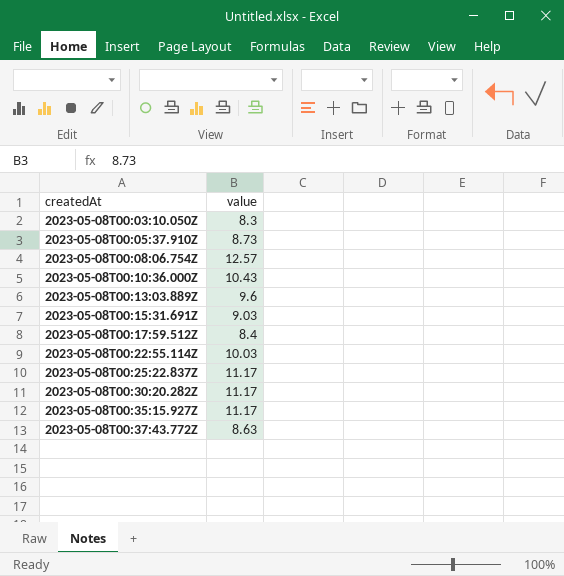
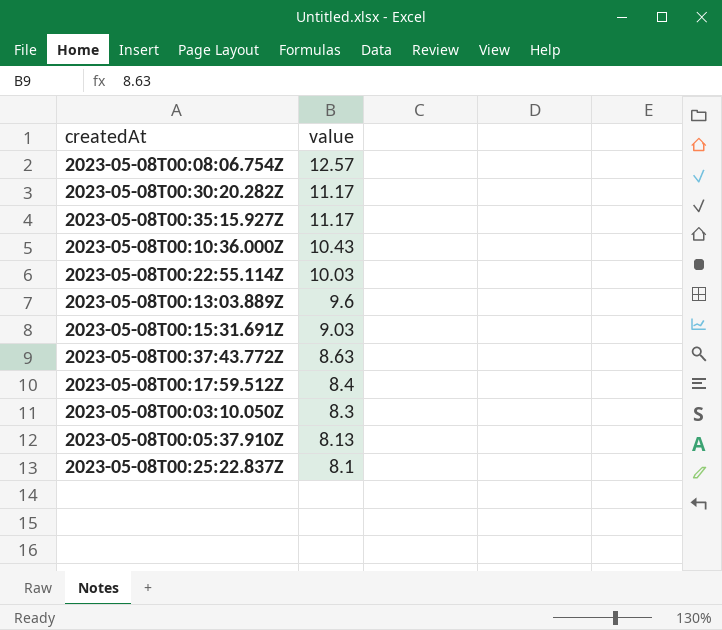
row order: createdAt ascending -> value descending
2023-05-08T00:05:37.910Z | value: 8.73 -> 8.13
2023-05-08T00:25:22.837Z | value: 11.17 -> 8.1

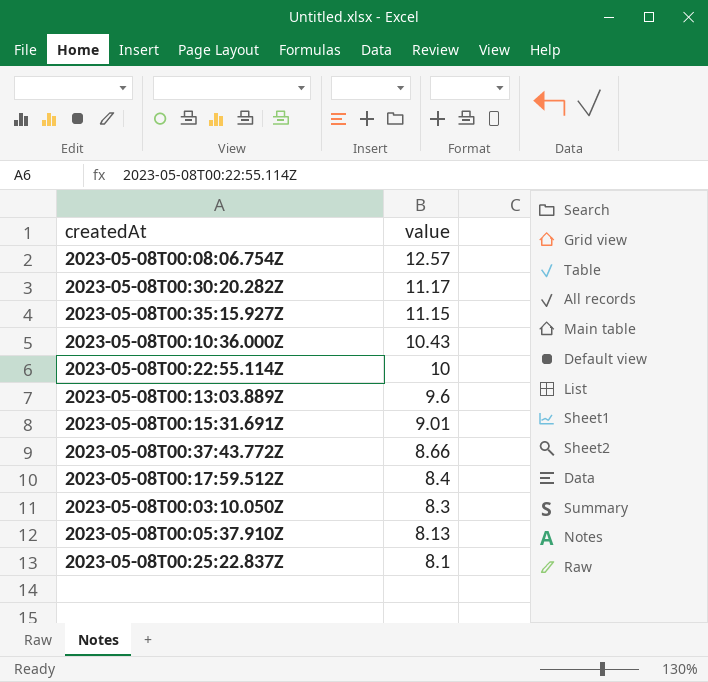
2023-05-08T00:35:15.927Z | value: 11.17 -> 11.15
2023-05-08T00:22:55.114Z | value: 10.03 -> 10
2023-05-08T00:15:31.691Z | value: 9.03 -> 9.01
2023-05-08T00:37:43.772Z | value: 8.63 -> 8.66

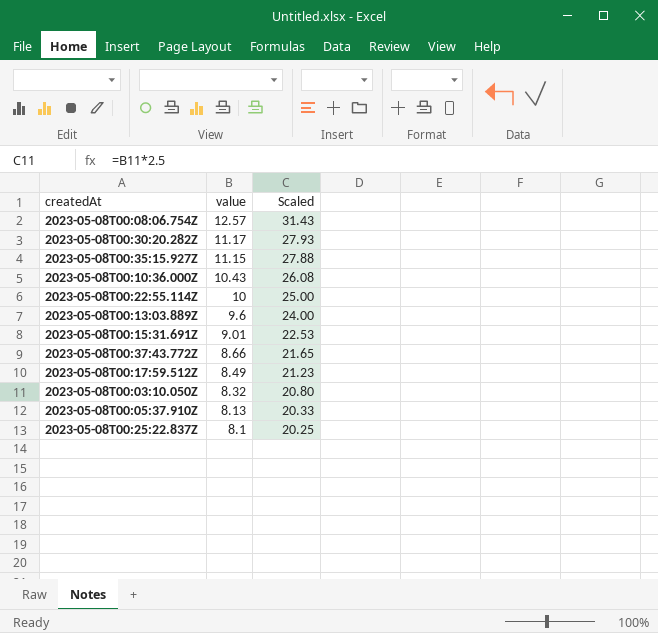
column Scaled | formula: none -> [value] * 2.5
2023-05-08T00:17:59.512Z | value: 8.4 -> 8.49
2023-05-08T00:03:10.050Z | value: 8.3 -> 8.32

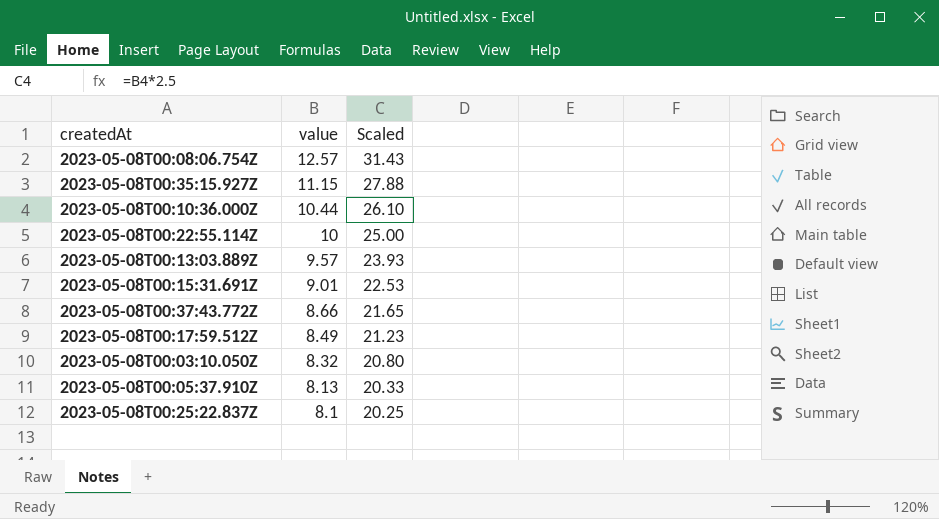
row 2023-05-08T00:30:20.282Z: 11.17 | 27.93 -> none
2023-05-08T00:10:36.000Z | value: 10.43 -> 10.44
2023-05-08T00:10:36.000Z | Scaled: 26.08 -> 26.10
2023-05-08T00:13:03.889Z | value: 9.6 -> 9.57
2023-05-08T00:13:03.889Z | Scaled: 24.00 -> 23.93

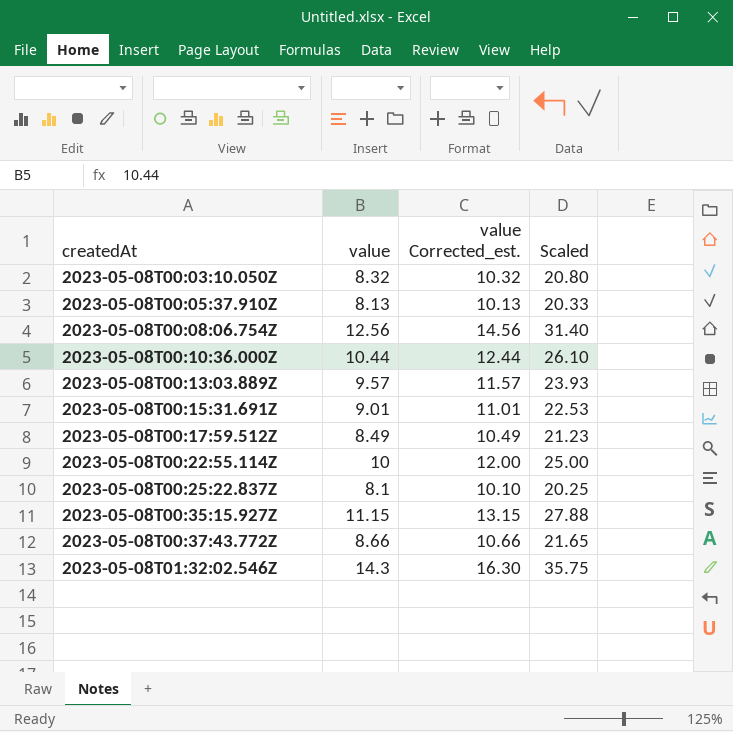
row order: value descending -> createdAt ascending
column value Corrected_est. | formula: none -> [value] + 2
2023-05-08T00:08:06.754Z | value: 12.57 -> 12.56
2023-05-08T00:08:06.754Z | Scaled: 31.43 -> 31.40
row 2023-05-08T01:32:02.546Z: none -> 14.3 | 16.30 | 35.75

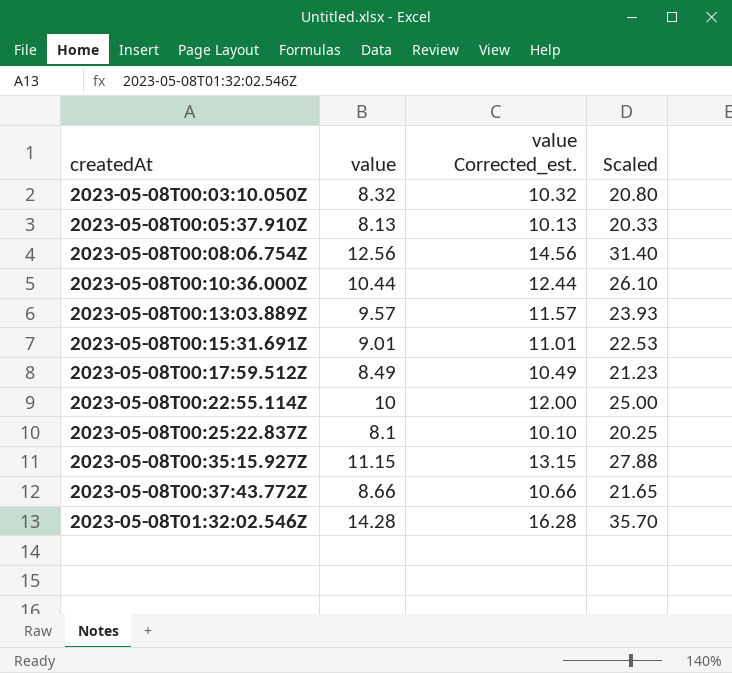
2023-05-08T01:32:02.546Z | value: 14.3 -> 14.28
2023-05-08T01:32:02.546Z | value Corrected_est.: 16.30 -> 16.28
2023-05-08T01:32:02.546Z | Scaled: 35.75 -> 35.70

